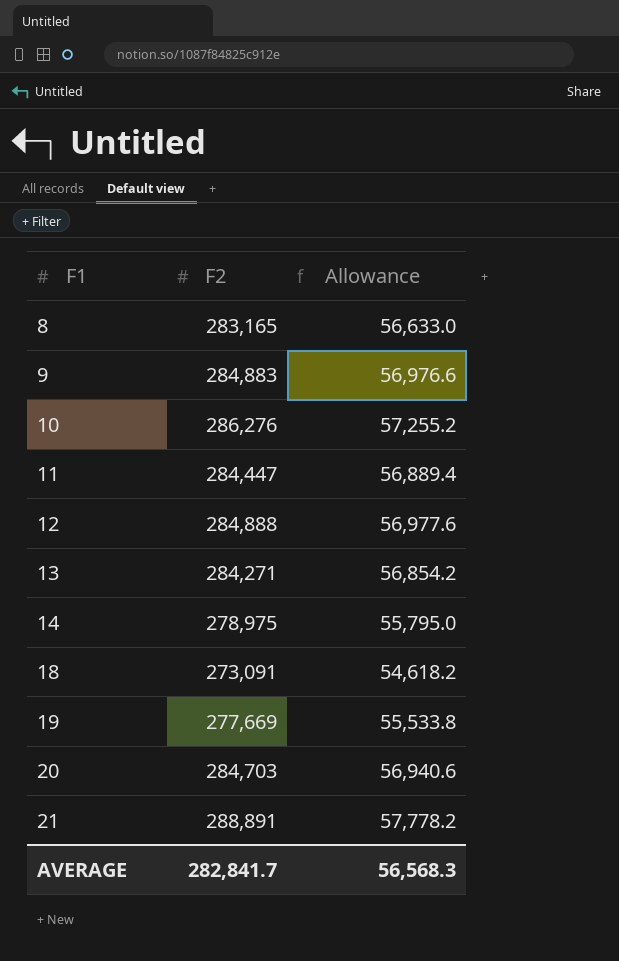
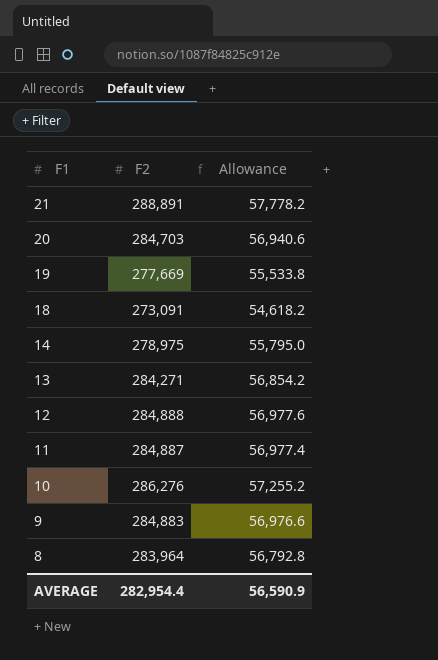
row order: F1 ascending -> F1 descending
11 | F2: 284,447 -> 284,887
11 | Allowance: 56,889.4 -> 56,977.4
8 | F2: 283,165 -> 283,964
8 | Allowance: 56,633.0 -> 56,792.8
AVERAGE | F2: 282,841.7 -> 282,954.4
AVERAGE | Allowance: 56,568.3 -> 56,590.9

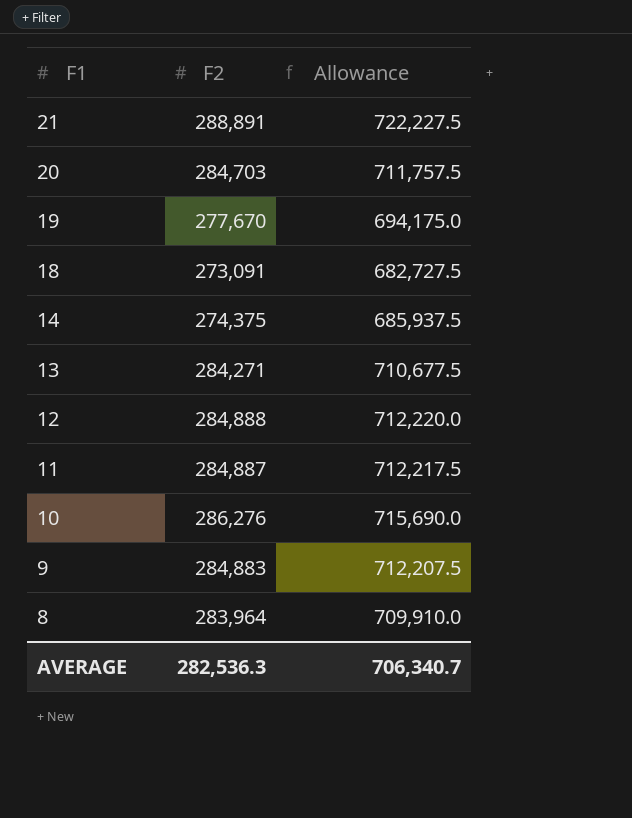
column Allowance | formula: [F2] * 0.2 -> [F2] * 2.5
19 | F2: 277,669 -> 277,670
14 | F2: 278,975 -> 274,375
AVERAGE | F2: 282,954.4 -> 282,536.3
AVERAGE | Allowance: 56,590.9 -> 706,340.7

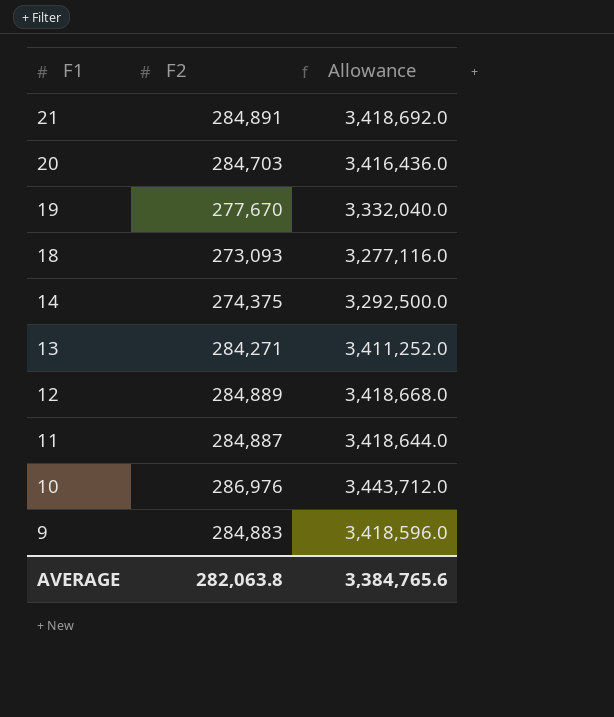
column Allowance | formula: [F2] * 2.5 -> [F2] * 12
row 8: 283,964 | 709,910.0 -> none
21 | F2: 288,891 -> 284,891
18 | F2: 273,091 -> 273,093
12 | F2: 284,888 -> 284,889
10 | F2: 286,276 -> 286,976
AVERAGE | F2: 282,536.3 -> 282,063.8
AVERAGE | Allowance: 706,340.7 -> 3,384,765.6

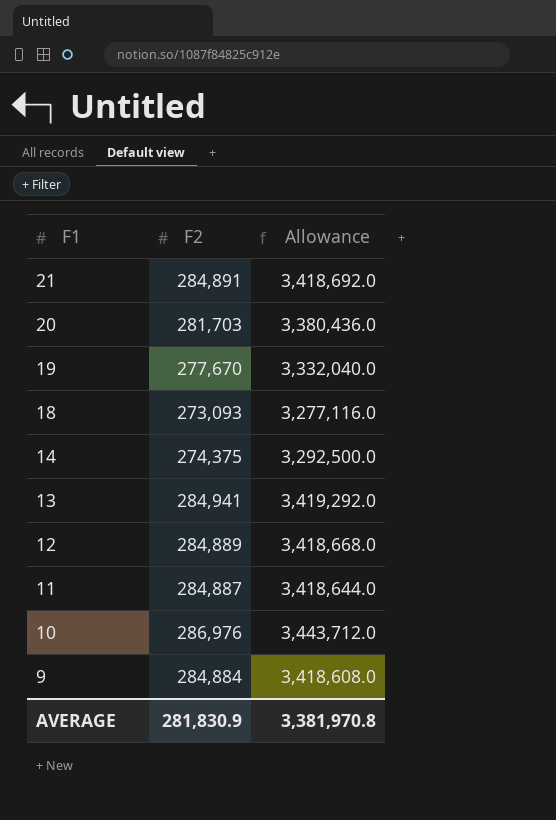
20 | F2: 284,703 -> 281,703
20 | Allowance: 3,416,436.0 -> 3,380,436.0
13 | F2: 284,271 -> 284,941
13 | Allowance: 3,411,252.0 -> 3,419,292.0
9 | F2: 284,883 -> 284,884
9 | Allowance: 3,418,596.0 -> 3,418,608.0
AVERAGE | F2: 282,063.8 -> 281,830.9
AVERAGE | Allowance: 3,384,765.6 -> 3,381,970.8

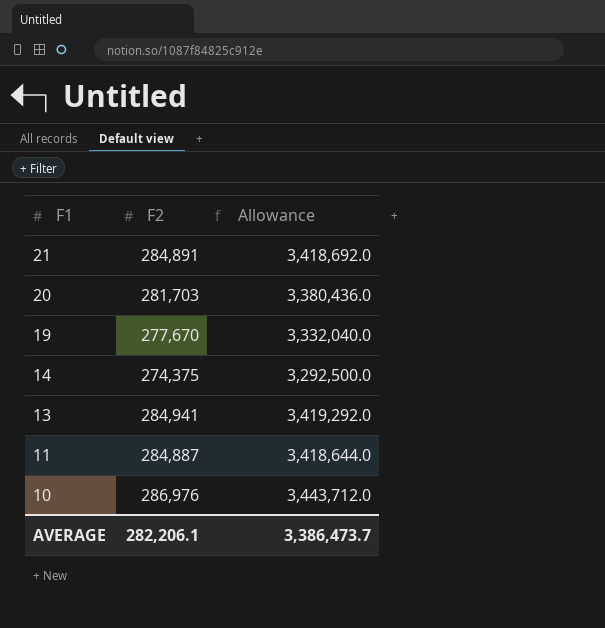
row 18: 273,093 | 3,277,116.0 -> none
row 12: 284,889 | 3,418,668.0 -> none
row 9: 284,884 | 3,418,608.0 -> none
AVERAGE | F2: 281,830.9 -> 282,206.1
AVERAGE | Allowance: 3,381,970.8 -> 3,386,473.7

